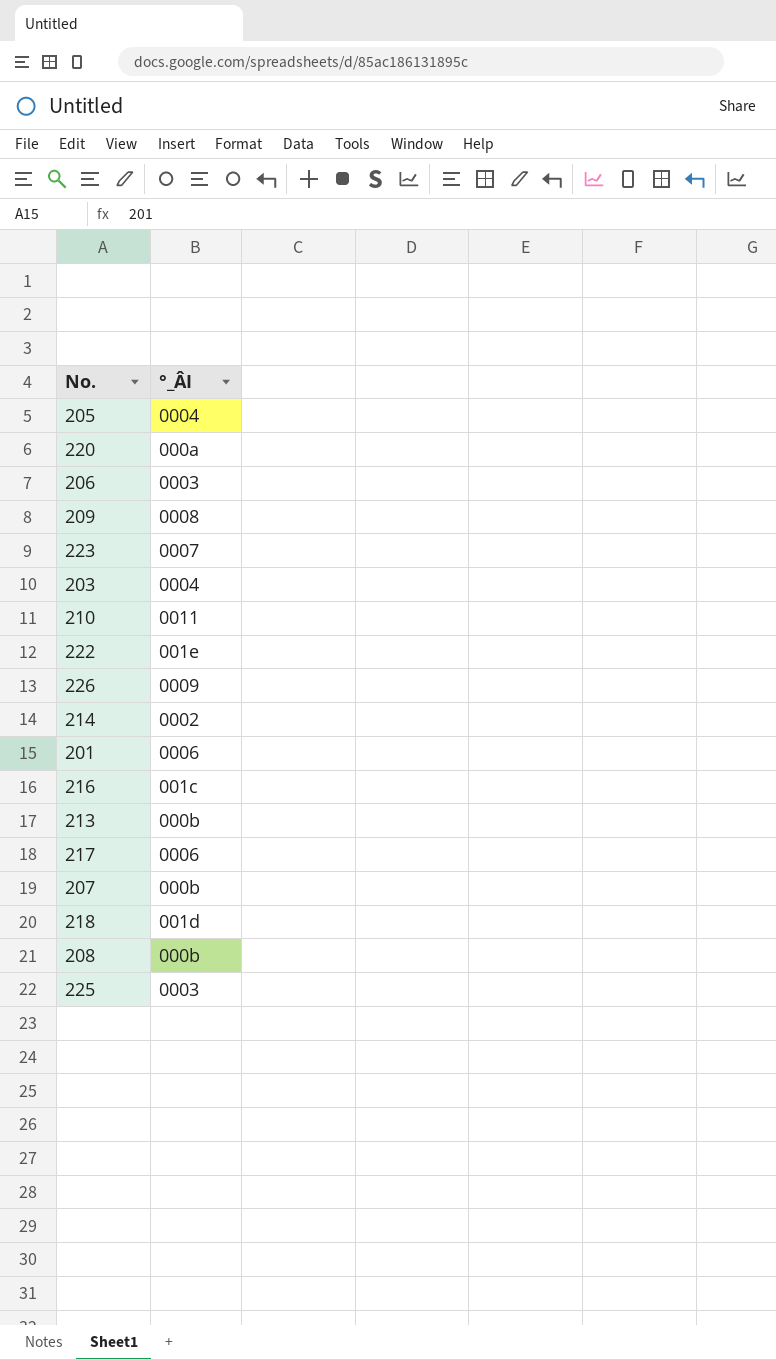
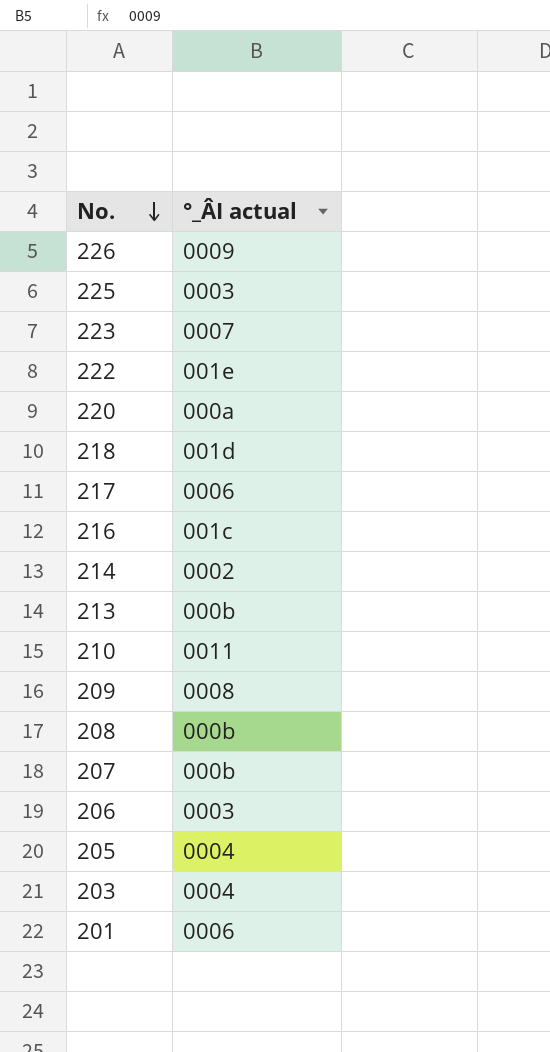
row order: none -> No. descending
column name: °_ÂI -> °_ÂI actual

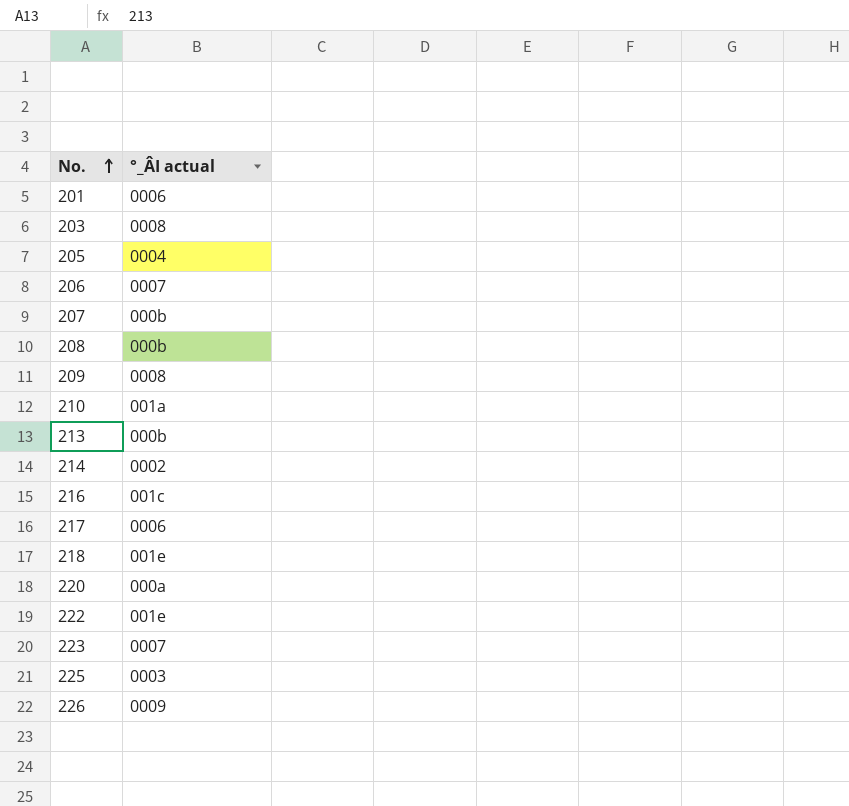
row order: No. descending -> No. ascending
203 | °_ÂI actual: 0004 -> 0008
206 | °_ÂI actual: 0003 -> 0007
210 | °_ÂI actual: 0011 -> 001a
218 | °_ÂI actual: 001d -> 001e

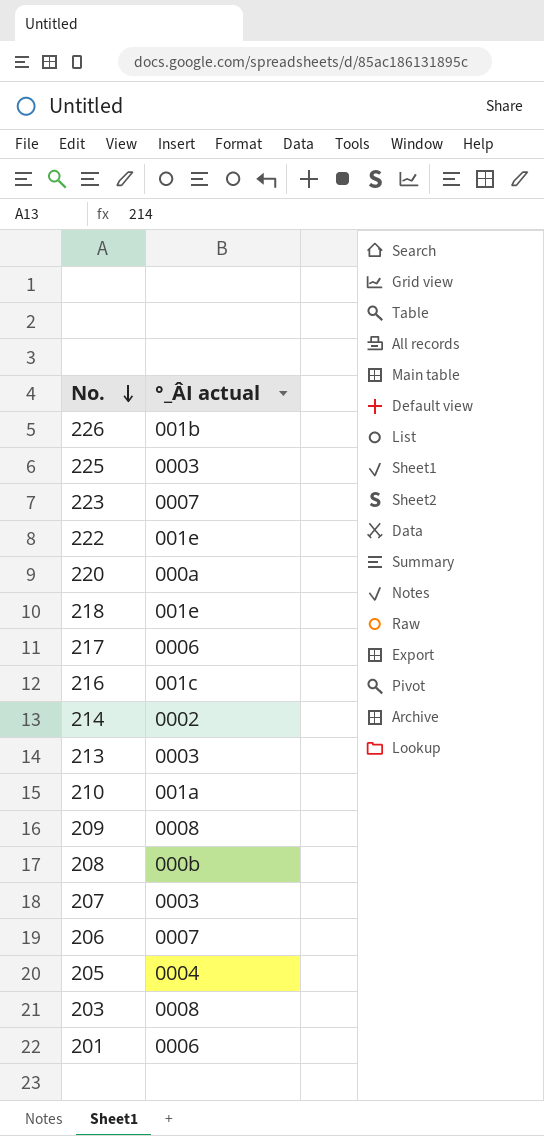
row order: No. ascending -> No. descending
226 | °_ÂI actual: 0009 -> 001b
213 | °_ÂI actual: 000b -> 0003
207 | °_ÂI actual: 000b -> 0003

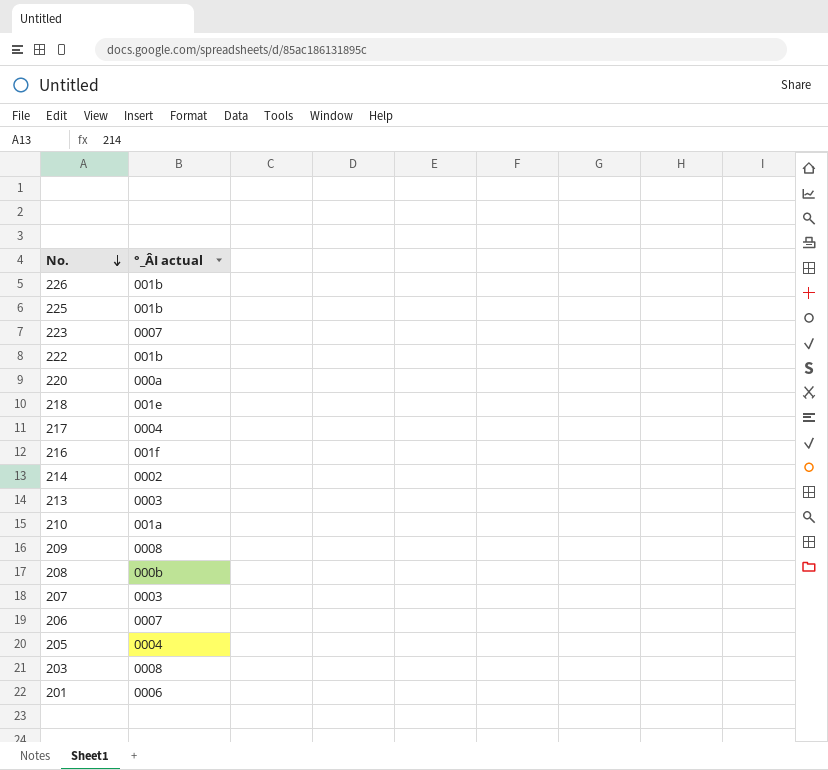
225 | °_ÂI actual: 0003 -> 001b
222 | °_ÂI actual: 001e -> 001b
217 | °_ÂI actual: 0006 -> 0004
216 | °_ÂI actual: 001c -> 001f

